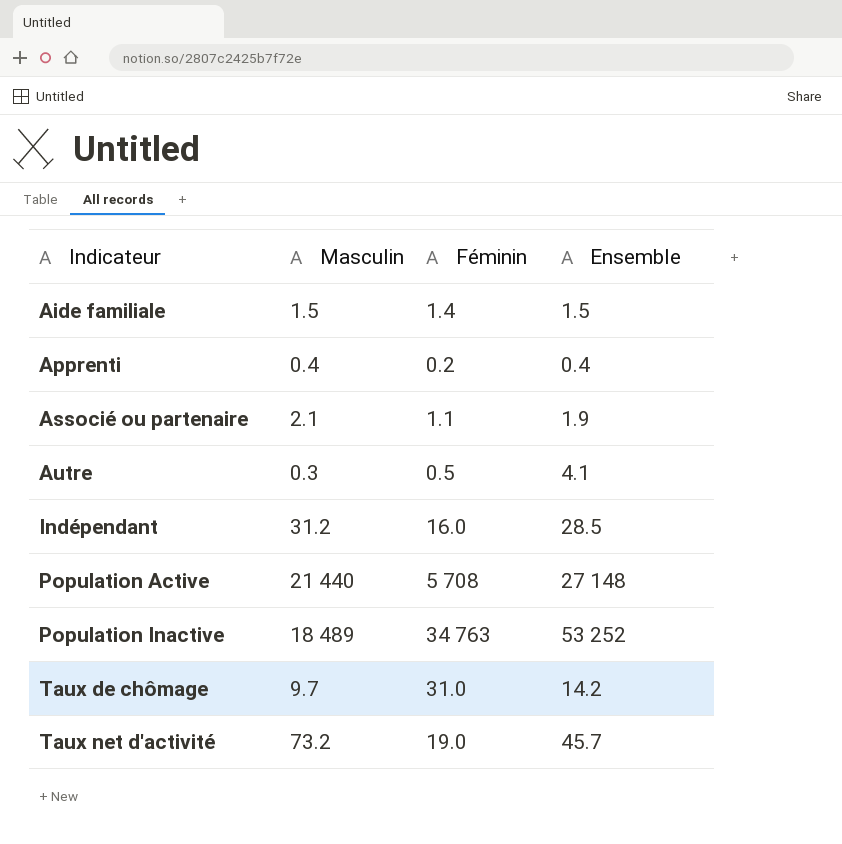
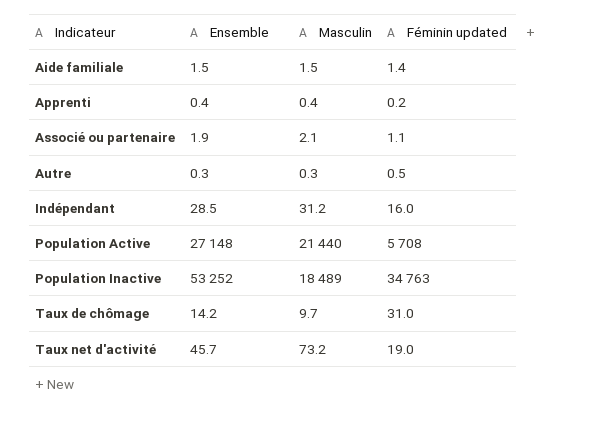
column Ensemble | position: 4 -> 2
column name: Féminin -> Féminin updated
Autre | Ensemble: 4.1 -> 0.3

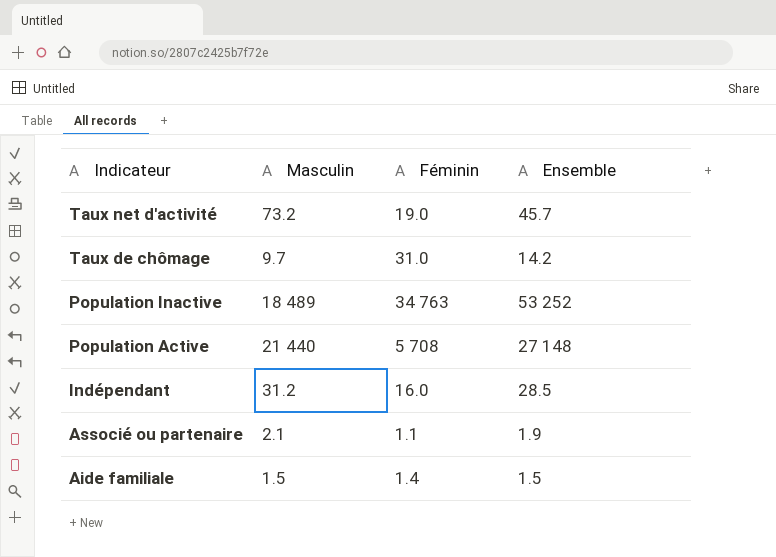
row order: Indicateur ascending -> Indicateur descending
column name: Féminin updated -> Féminin
column Ensemble | position: 2 -> 4
row Apprenti: 0.4 | 0.4 | 0.2 -> none
row Autre: 0.3 | 0.3 | 0.5 -> none

